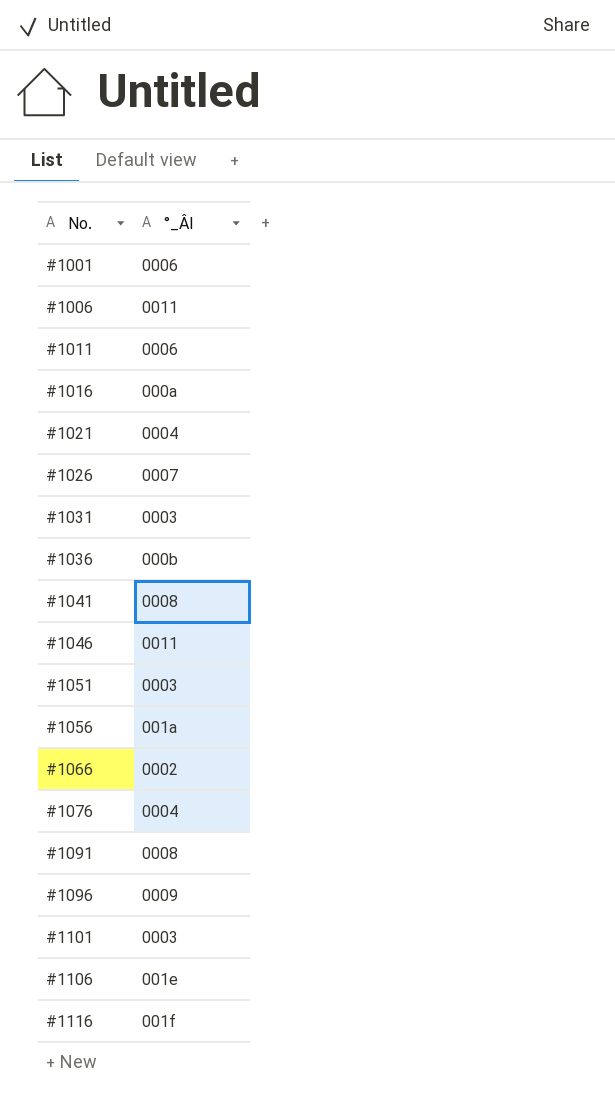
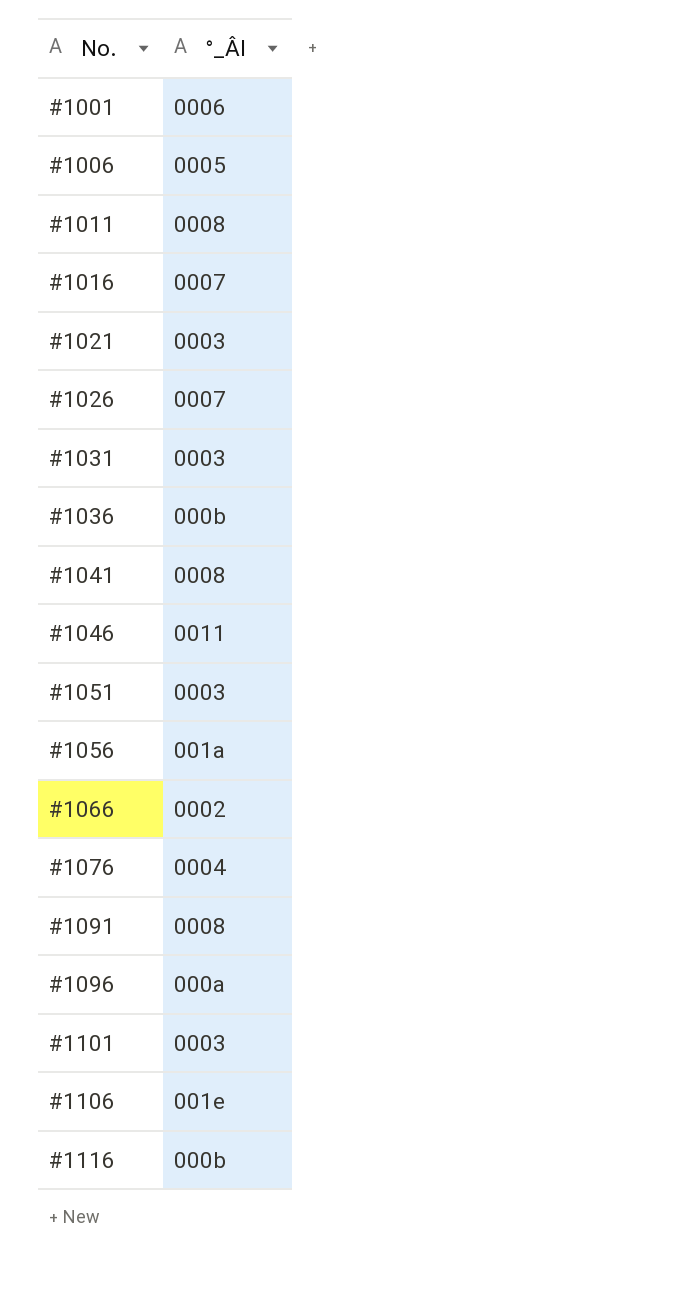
#1006 | °_ÂI: 0011 -> 0005
#1011 | °_ÂI: 0006 -> 0008
#1016 | °_ÂI: 000a -> 0007
#1021 | °_ÂI: 0004 -> 0003
#1096 | °_ÂI: 0009 -> 000a
#1116 | °_ÂI: 001f -> 000b

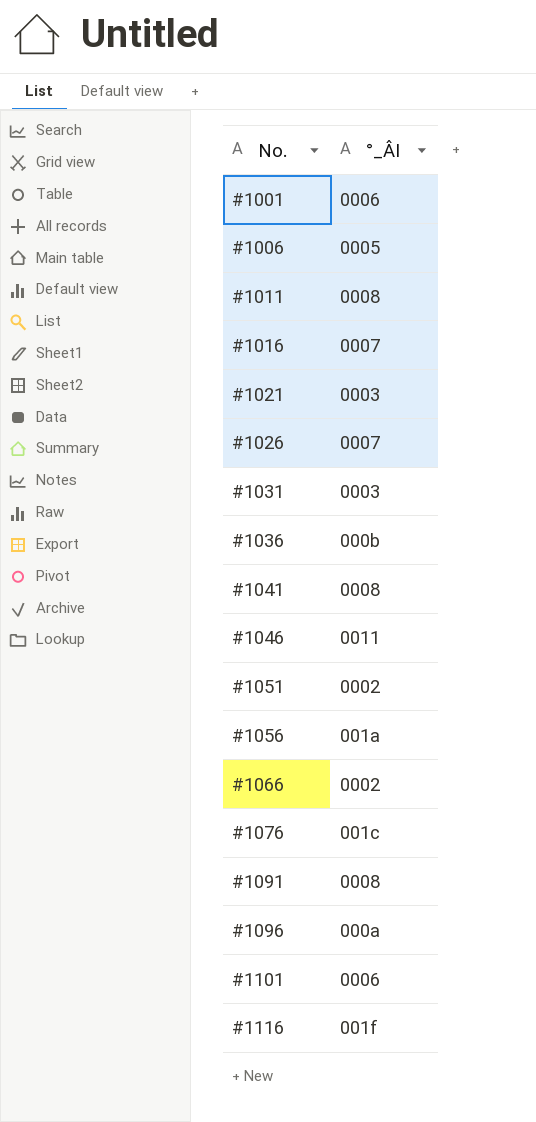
row #1106: 001e -> none
#1051 | °_ÂI: 0003 -> 0002
#1076 | °_ÂI: 0004 -> 001c
#1101 | °_ÂI: 0003 -> 0006
#1116 | °_ÂI: 000b -> 001f

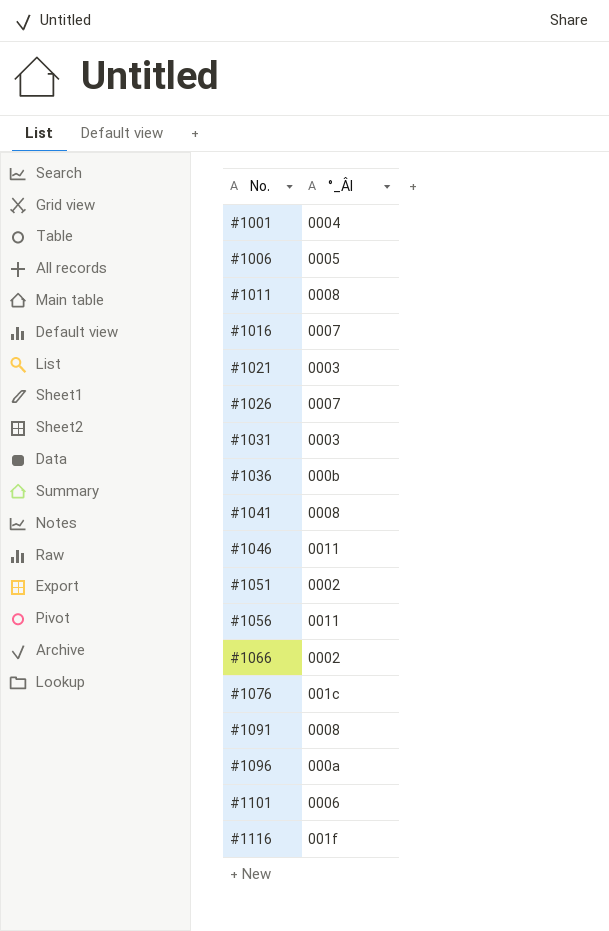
#1001 | °_ÂI: 0006 -> 0004
#1056 | °_ÂI: 001a -> 0011

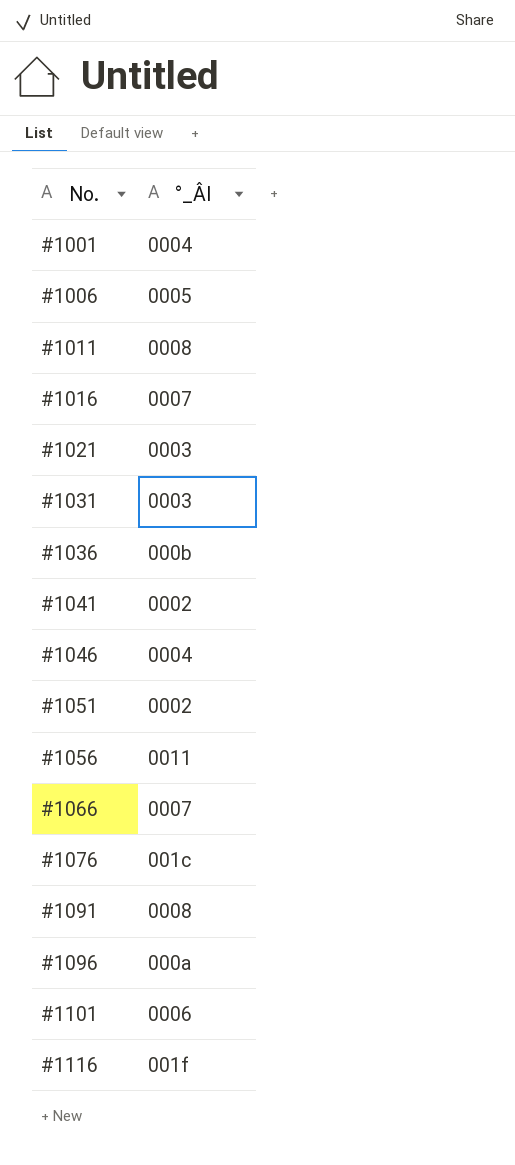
row #1026: 0007 -> none
#1041 | °_ÂI: 0008 -> 0002
#1046 | °_ÂI: 0011 -> 0004
#1066 | °_ÂI: 0002 -> 0007

